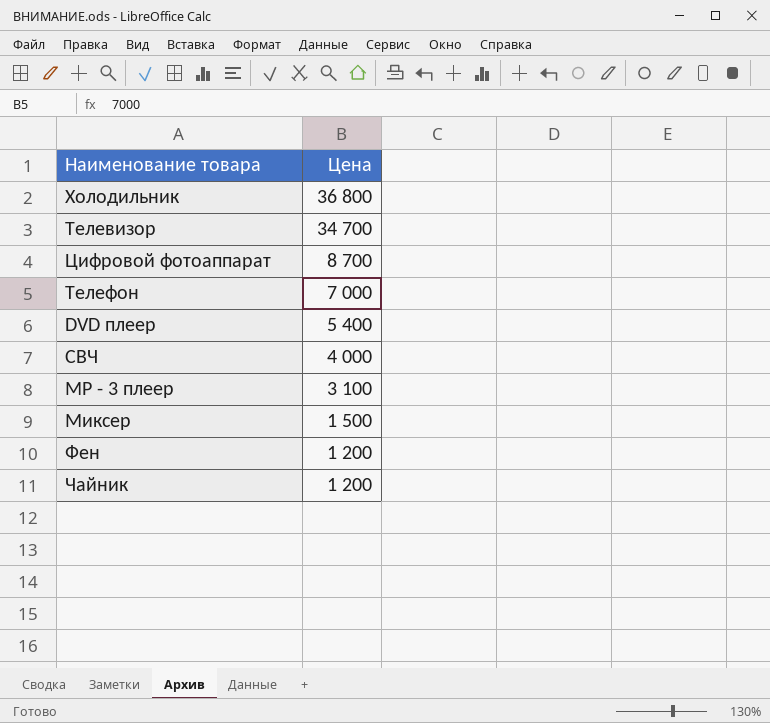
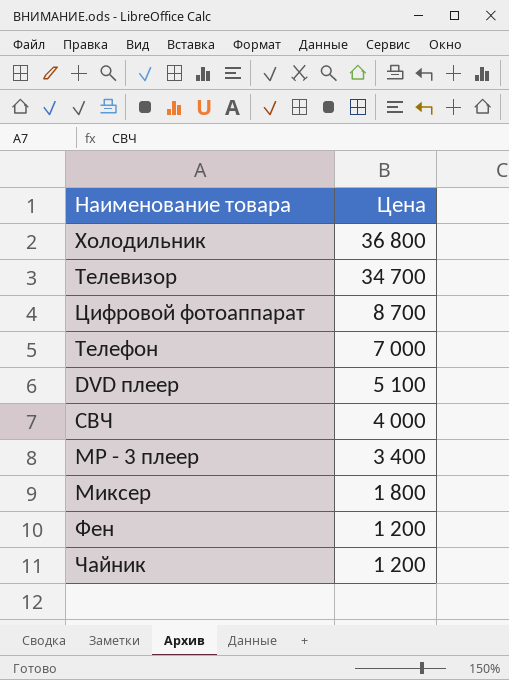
DVD плеер | Цена: 5 400 -> 5 100
MP - 3 плеер | Цена: 3 100 -> 3 400
Миксер | Цена: 1 500 -> 1 800

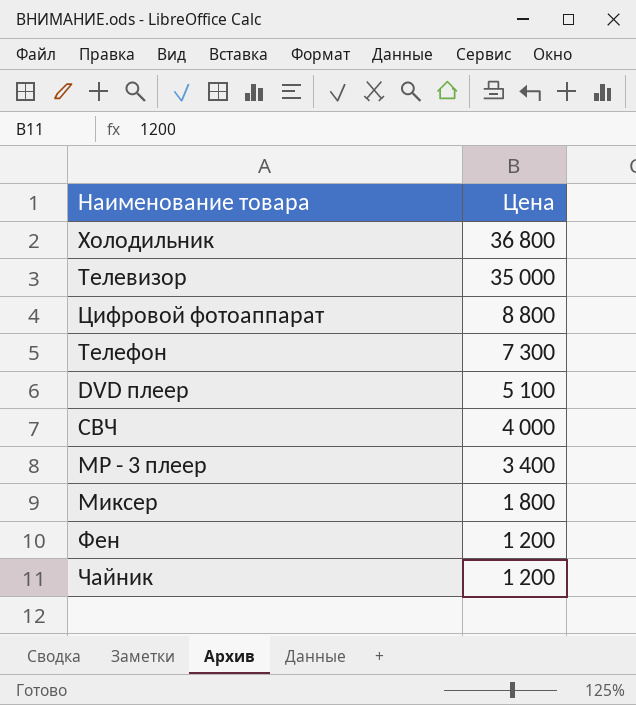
Телевизор | Цена: 34 700 -> 35 000
Цифровой фотоаппарат | Цена: 8 700 -> 8 800
Телефон | Цена: 7 000 -> 7 300

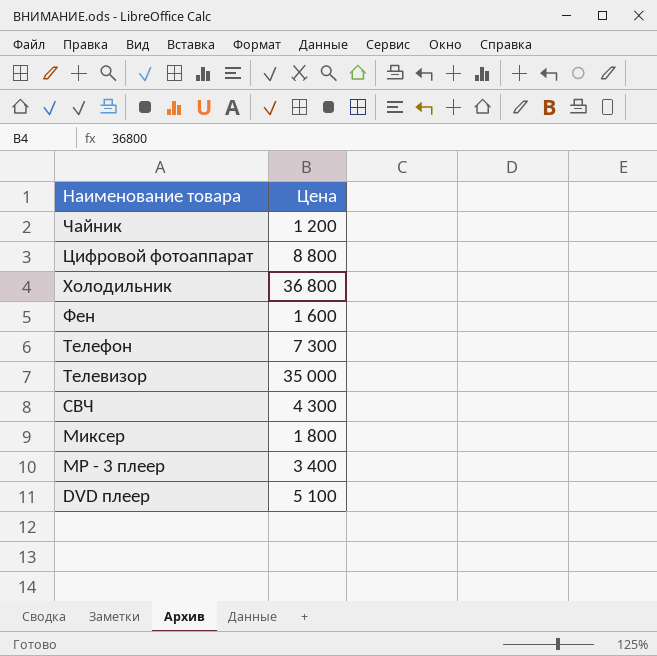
row order: Цена descending -> Наименование товара descending
Фен | Цена: 1 200 -> 1 600
СВЧ | Цена: 4 000 -> 4 300

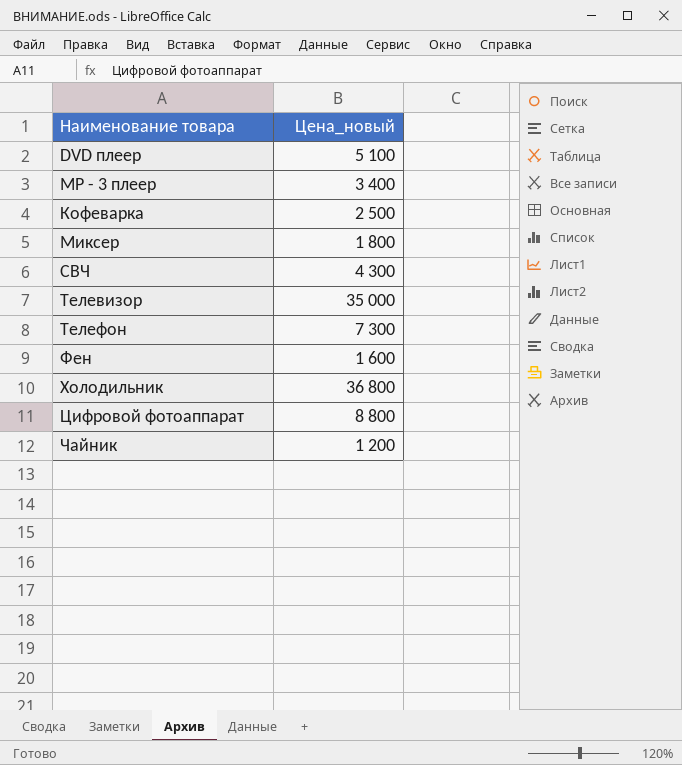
row order: Наименование товара descending -> Наименование товара ascending
column name: Цена -> Цена_новый
row Кофеварка: none -> 2 500

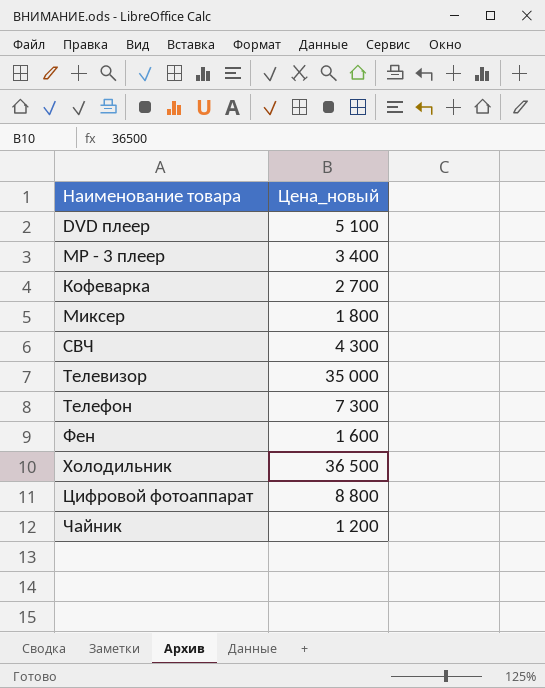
Кофеварка | Цена_новый: 2 500 -> 2 700
Холодильник | Цена_новый: 36 800 -> 36 500

